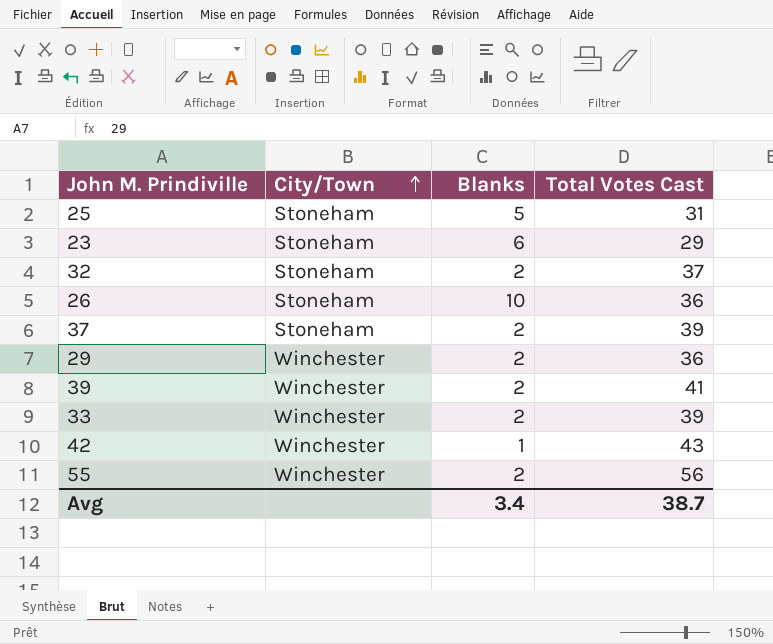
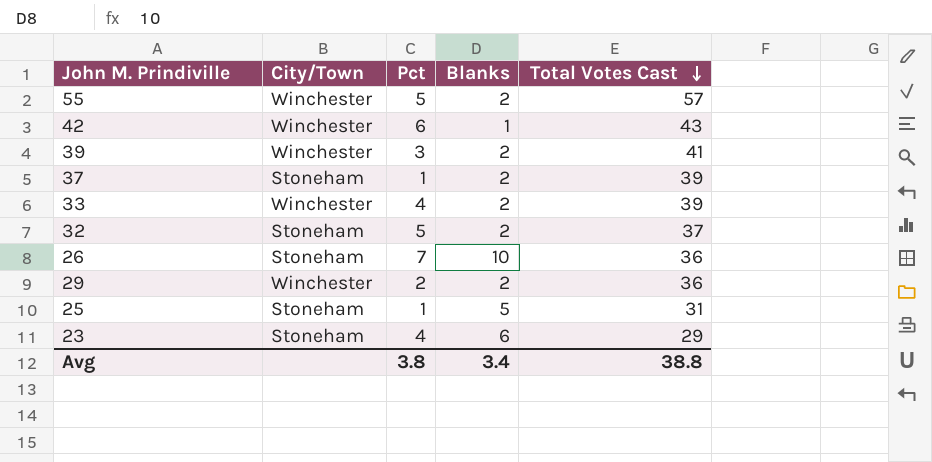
row order: City/Town ascending -> Total Votes Cast descending
column Pct | position: none -> 3
55 | Total Votes Cast: 56 -> 57
Avg | Total Votes Cast: 38.7 -> 38.8

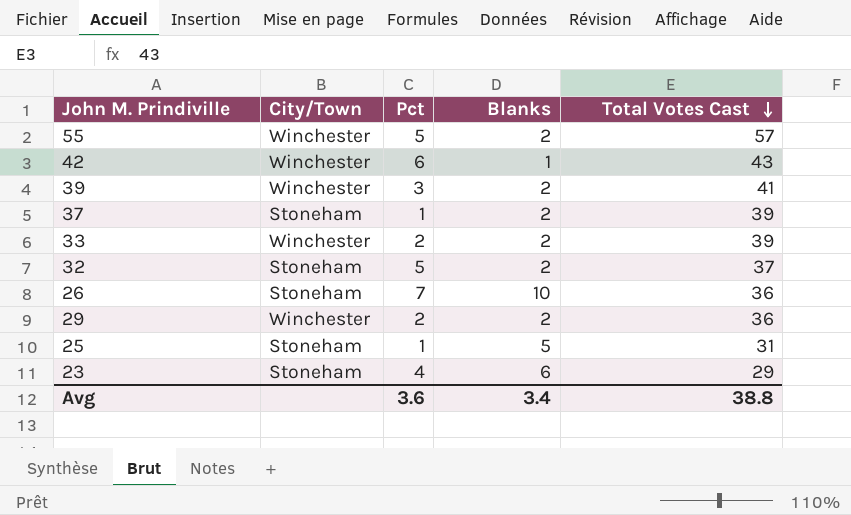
33 | Pct: 4 -> 2
Avg | Pct: 3.8 -> 3.6

